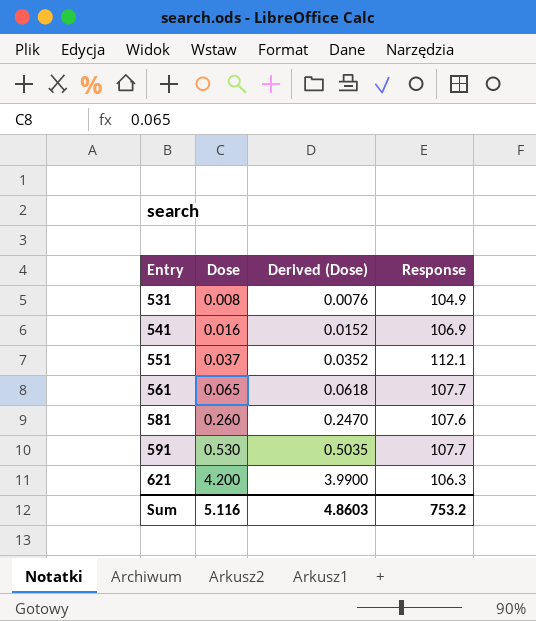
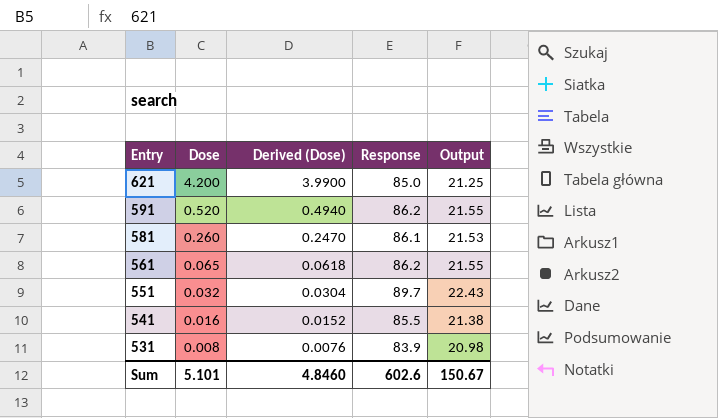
row order: Entry ascending -> Entry descending
column Output | formula: none -> [Response] * 0.25
621 | Response: 106.3 -> 85.0
591 | Dose: 0.530 -> 0.520
591 | Derived (Dose): 0.5035 -> 0.4940
591 | Response: 107.7 -> 86.2
581 | Response: 107.6 -> 86.1
561 | Response: 107.7 -> 86.2
551 | Dose: 0.037 -> 0.032
551 | Derived (Dose): 0.0352 -> 0.0304
551 | Response: 112.1 -> 89.7
541 | Response: 106.9 -> 85.5
531 | Response: 104.9 -> 83.9
Sum | Dose: 5.116 -> 5.101
Sum | Derived (Dose): 4.8603 -> 4.8460
Sum | Response: 753.2 -> 602.6

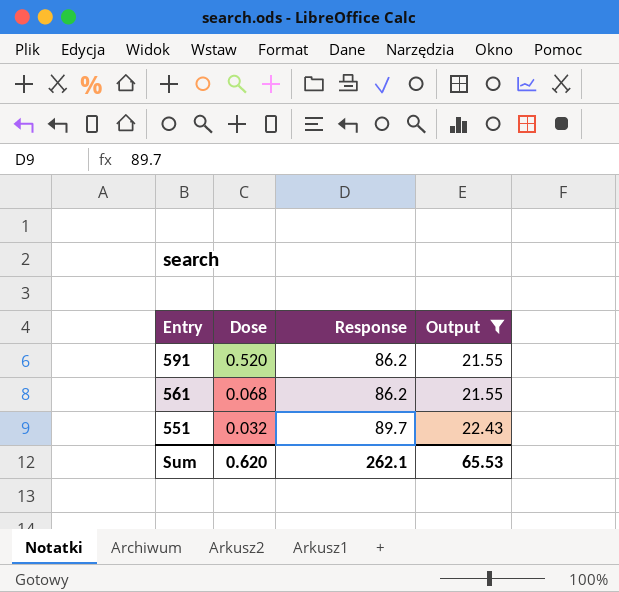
filter: none -> Output >= 21.55
column Derived (Dose) | formula: [Dose] * 0.95 -> none
561 | Dose: 0.065 -> 0.068
Sum | Dose: 5.101 -> 0.620
Sum | Response: 602.6 -> 262.1
Sum | Output: 150.67 -> 65.53

